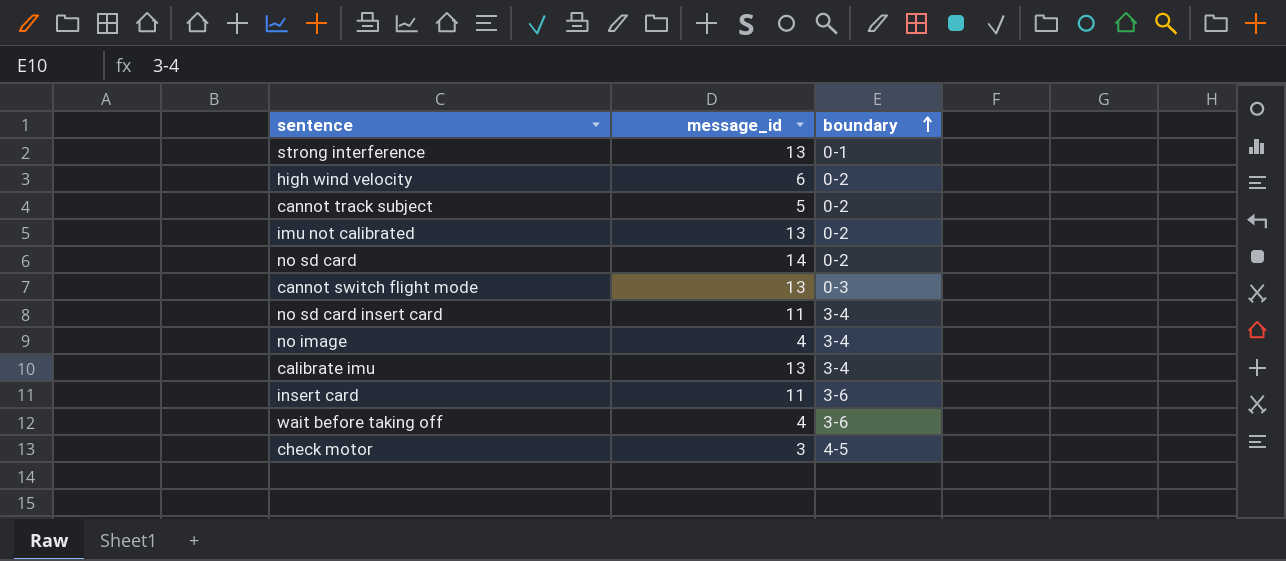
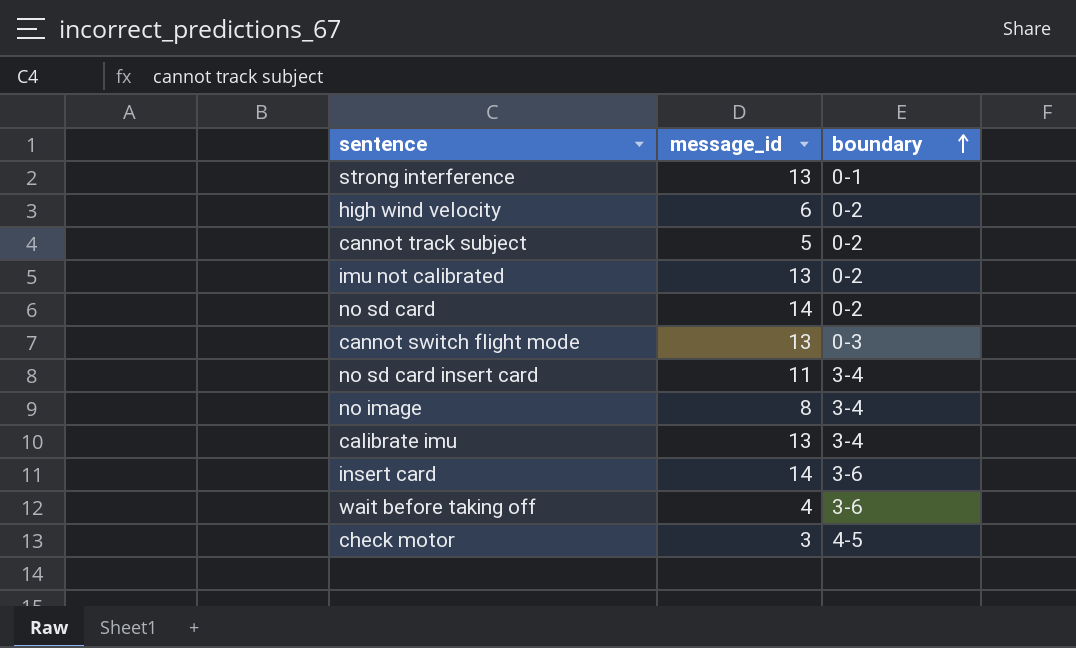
no image | message_id: 4 -> 8
insert card | message_id: 11 -> 14

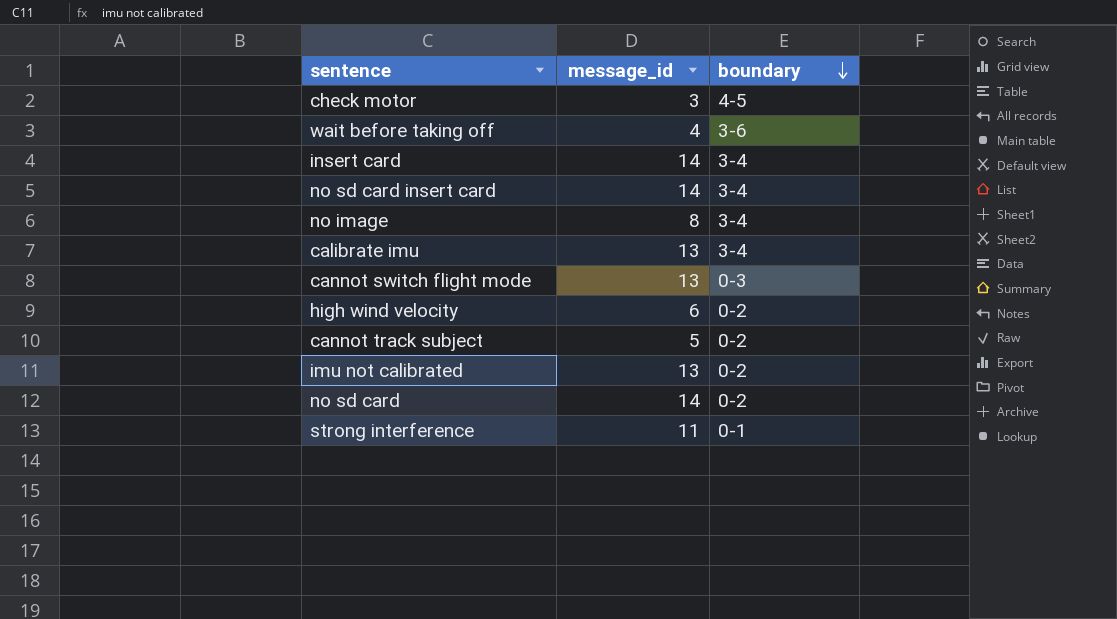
row order: boundary ascending -> boundary descending
insert card | boundary: 3-6 -> 3-4
no sd card insert card | message_id: 11 -> 14
strong interference | message_id: 13 -> 11

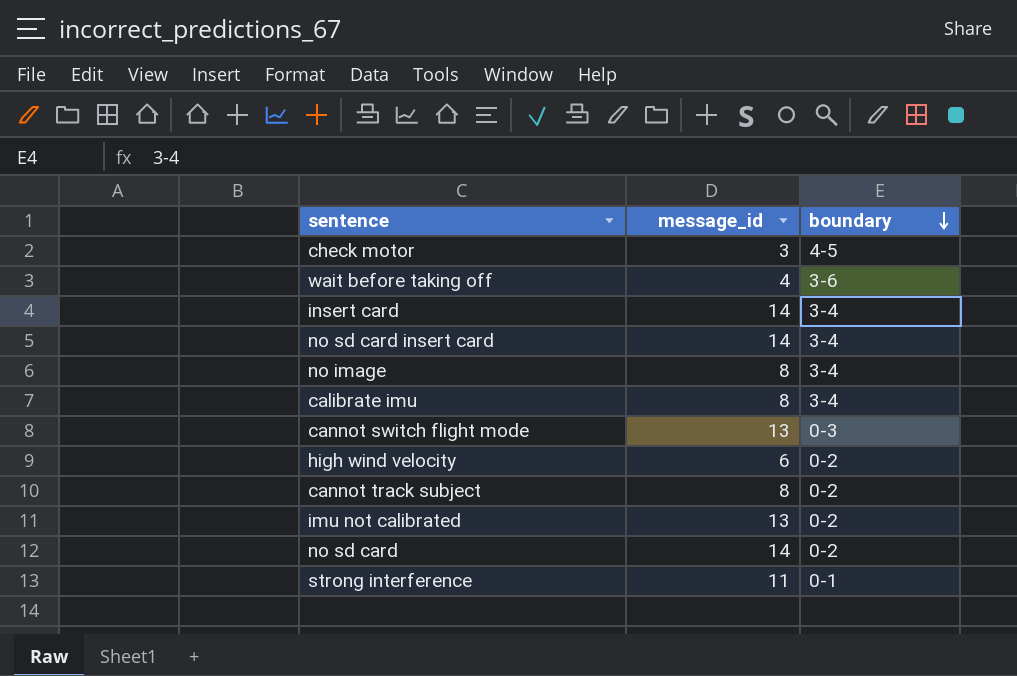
calibrate imu | message_id: 13 -> 8
cannot track subject | message_id: 5 -> 8

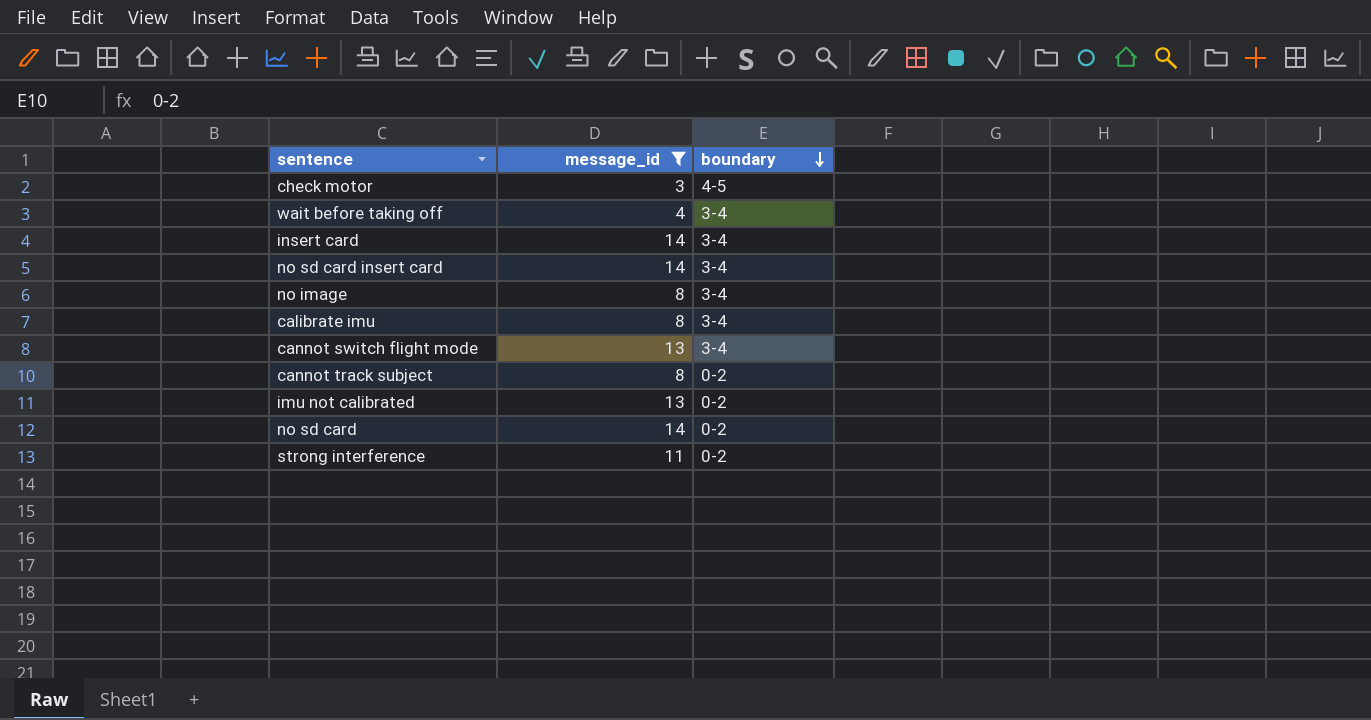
filter: none -> message_id != 6
wait before taking off | boundary: 3-6 -> 3-4
cannot switch flight mode | boundary: 0-3 -> 3-4
strong interference | boundary: 0-1 -> 0-2

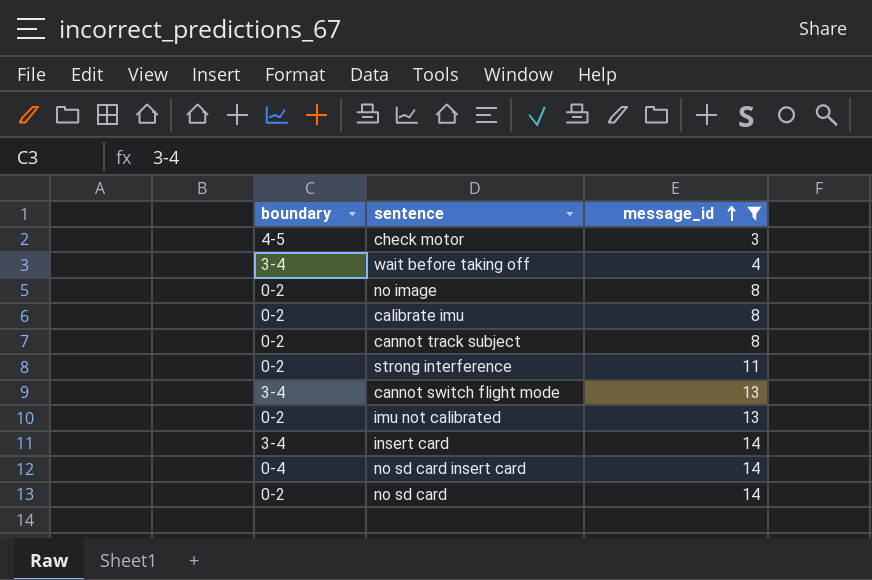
row order: boundary descending -> message_id ascending
column boundary | position: 3 -> 1
no image | boundary: 3-4 -> 0-2
calibrate imu | boundary: 3-4 -> 0-2
no sd card insert card | boundary: 3-4 -> 0-4

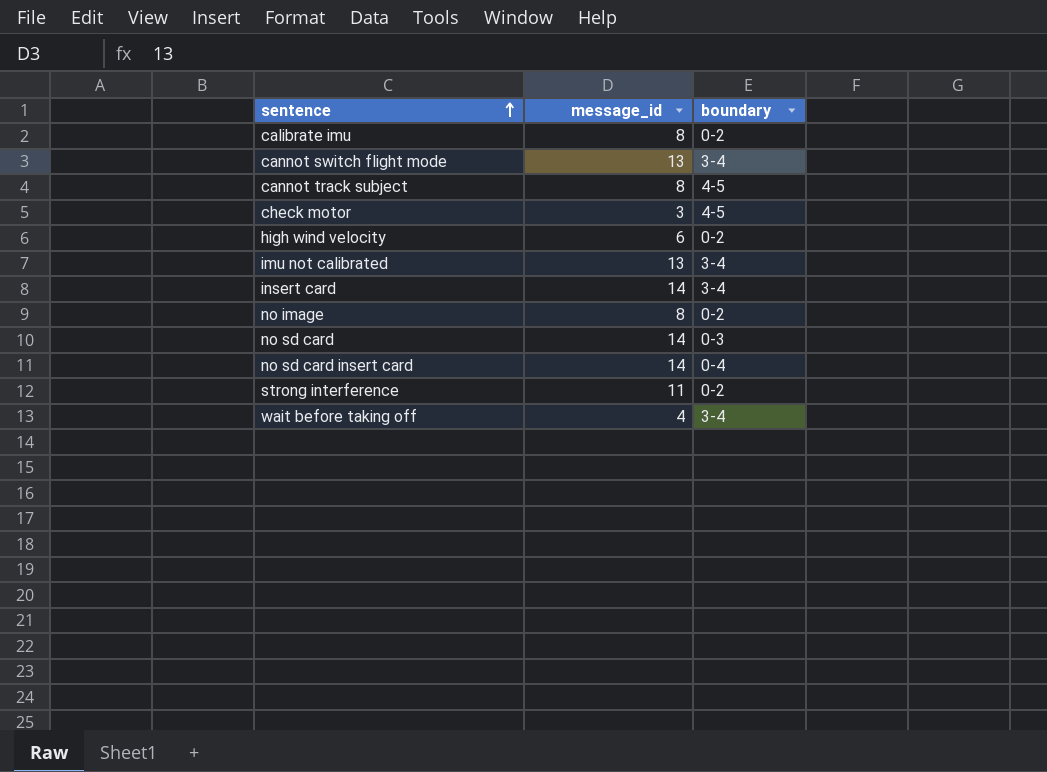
filter: message_id != 6 -> none
row order: message_id ascending -> sentence ascending
column boundary | position: 1 -> 3
cannot track subject | boundary: 0-2 -> 4-5
imu not calibrated | boundary: 0-2 -> 3-4
no sd card | boundary: 0-2 -> 0-3

